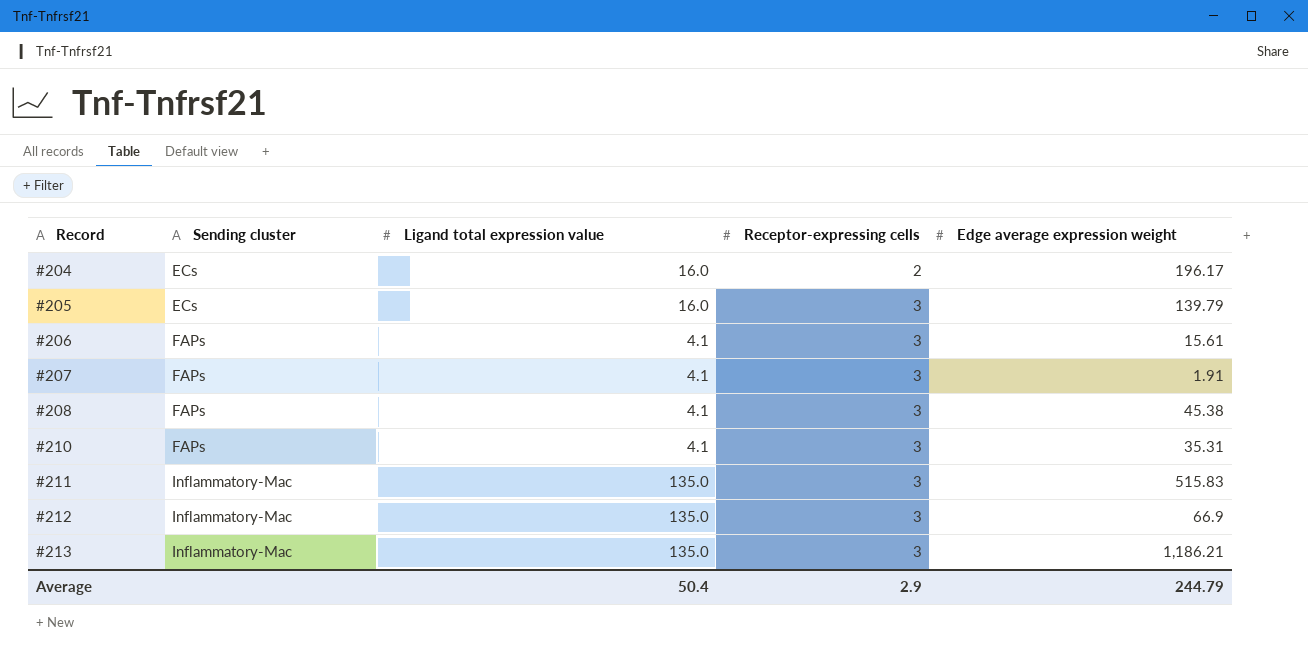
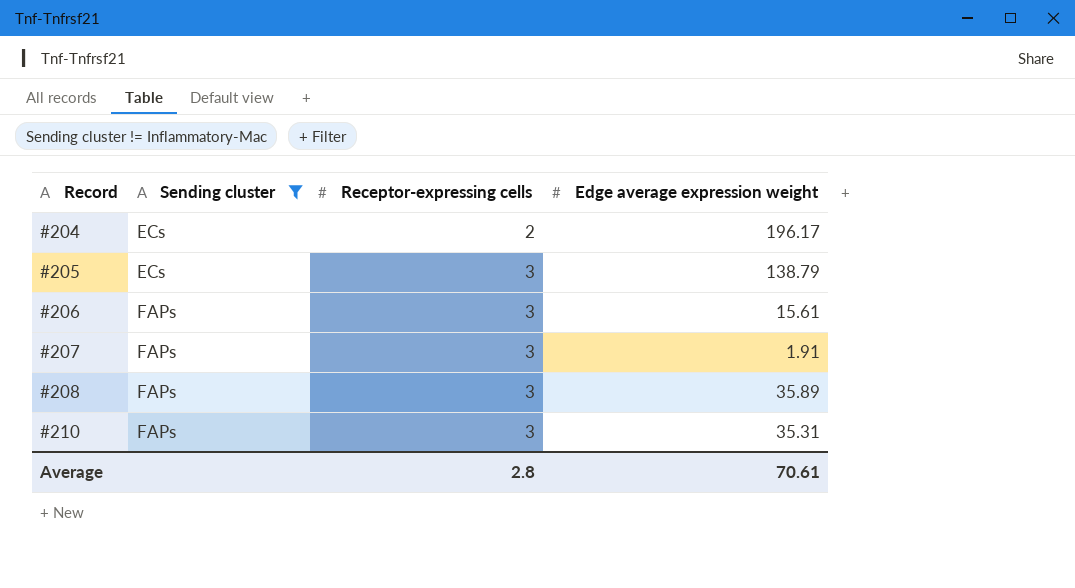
filter: none -> Sending cluster != Inflammatory-Mac
column Ligand total expression value | position: 3 -> none
#205 | Edge average expression weight: 139.79 -> 138.79
#208 | Edge average expression weight: 45.38 -> 35.89
Average | Receptor-expressing cells: 2.9 -> 2.8
Average | Edge average expression weight: 244.79 -> 70.61

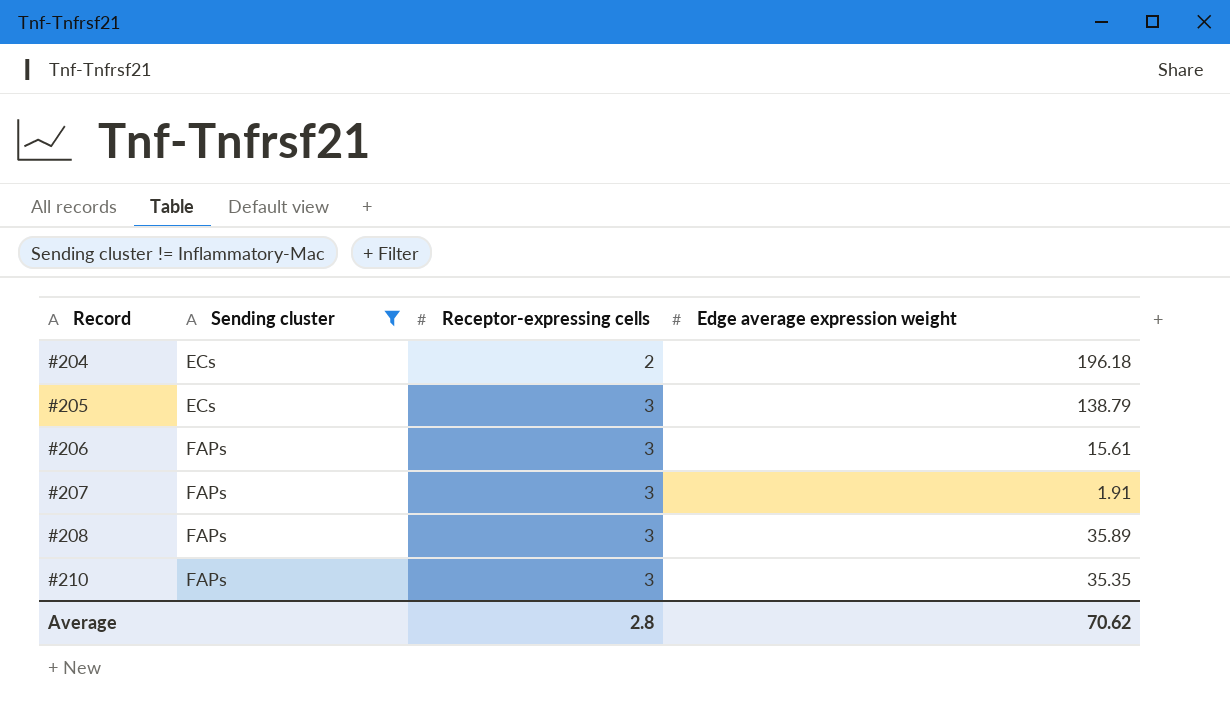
#204 | Edge average expression weight: 196.17 -> 196.18
#210 | Edge average expression weight: 35.31 -> 35.35
Average | Edge average expression weight: 70.61 -> 70.62

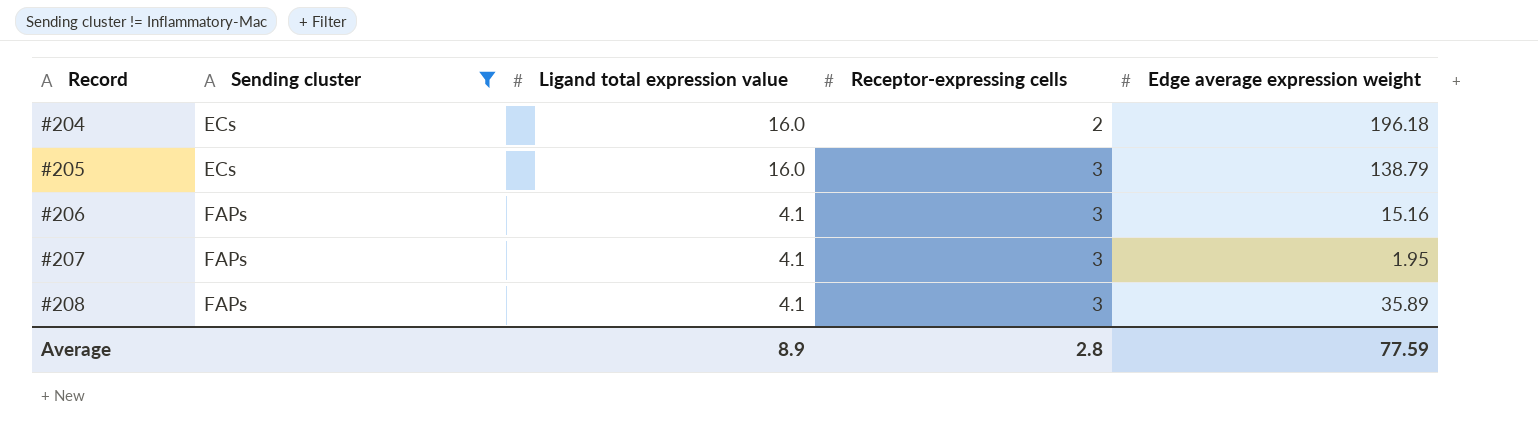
column Ligand total expression value | position: none -> 3
row #210: FAPs | 3 | 35.35 -> none
#206 | Edge average expression weight: 15.61 -> 15.16
#207 | Edge average expression weight: 1.91 -> 1.95
Average | Edge average expression weight: 70.62 -> 77.59

